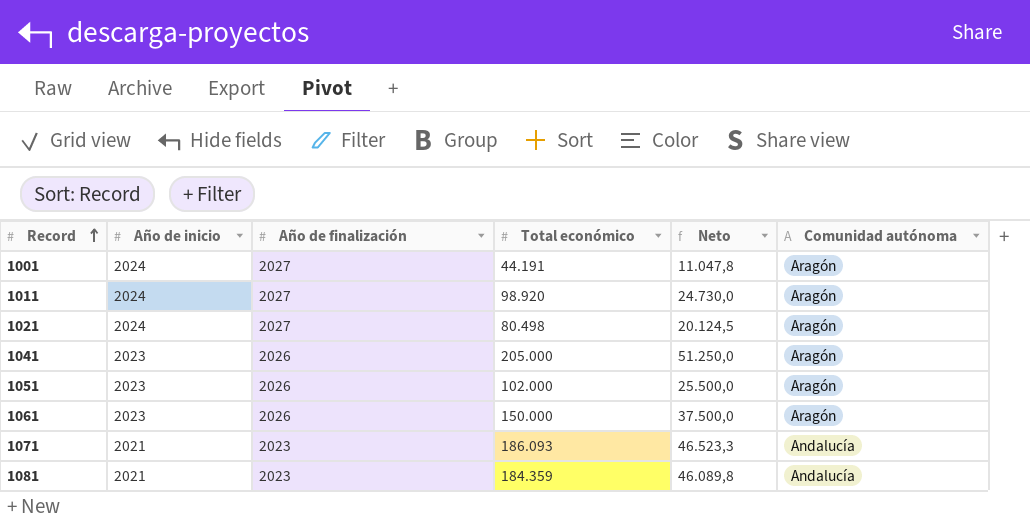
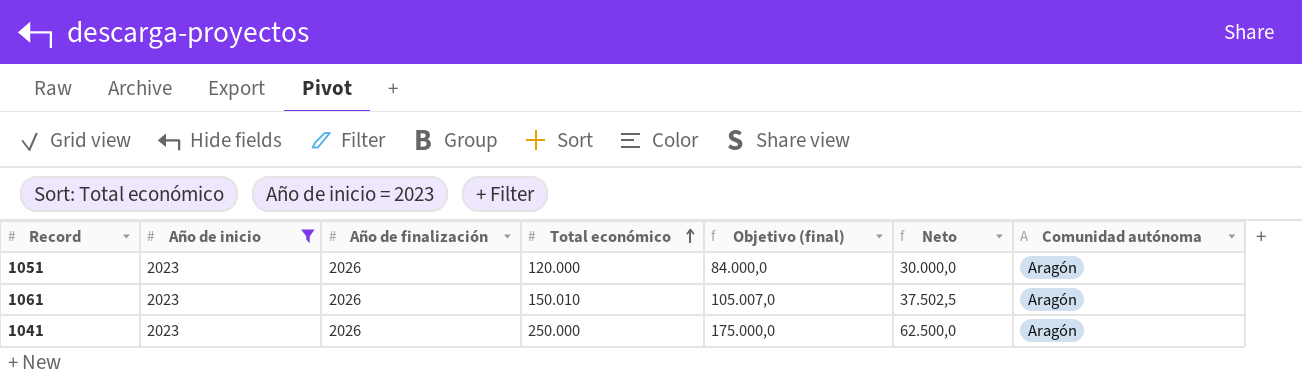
filter: none -> Año de inicio = 2023
row order: Record ascending -> Total económico ascending
column Objetivo (final) | formula: none -> [Total económico] * 0,7
1051 | Total económico: 102.000 -> 120.000
1051 | Neto: 25.500,0 -> 30.000,0
1061 | Total económico: 150.000 -> 150.010
1061 | Neto: 37.500,0 -> 37.502,5
1041 | Total económico: 205.000 -> 250.000
1041 | Neto: 51.250,0 -> 62.500,0

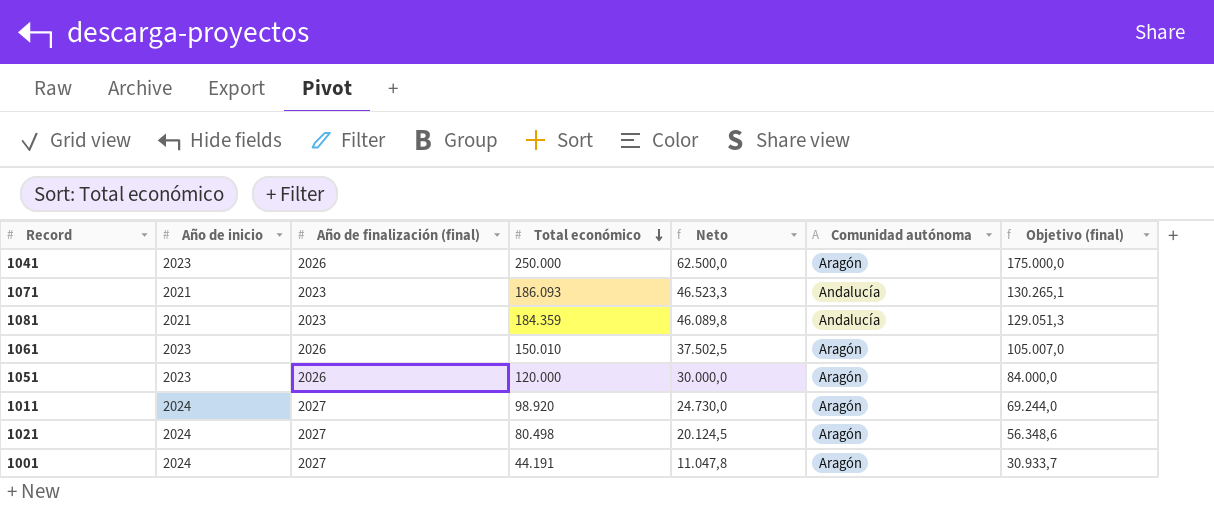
filter: Año de inicio = 2023 -> none
row order: Total económico ascending -> Total económico descending
column name: Año de finalización -> Año de finalización (final)
column Objetivo (final) | position: 5 -> 7

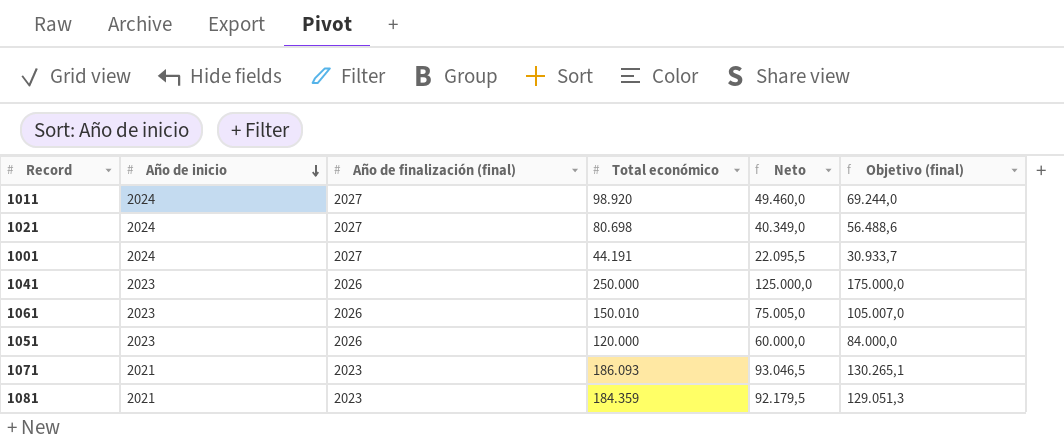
row order: Total económico descending -> Año de inicio descending
column Comunidad autónoma | position: 6 -> none
column Neto | formula: [Total económico] * 0,25 -> [Total económico] * 0,5
1021 | Total económico: 80.498 -> 80.698
1021 | Objetivo (final): 56.348,6 -> 56.488,6

